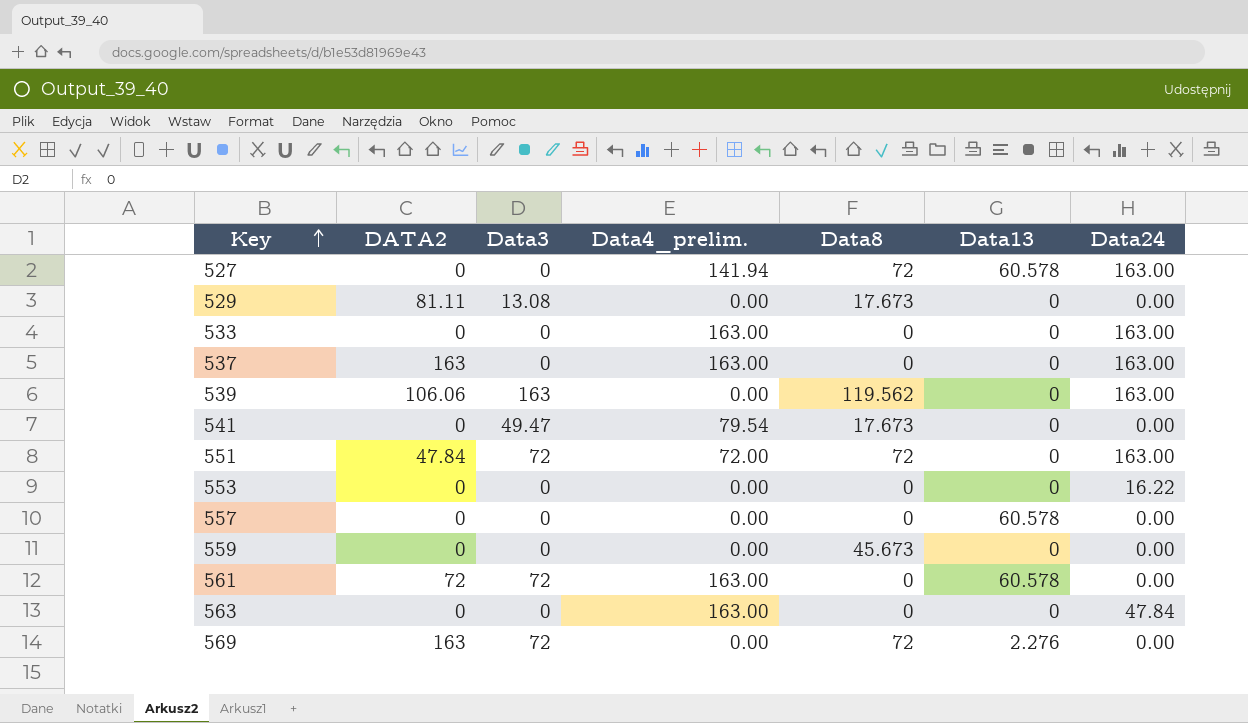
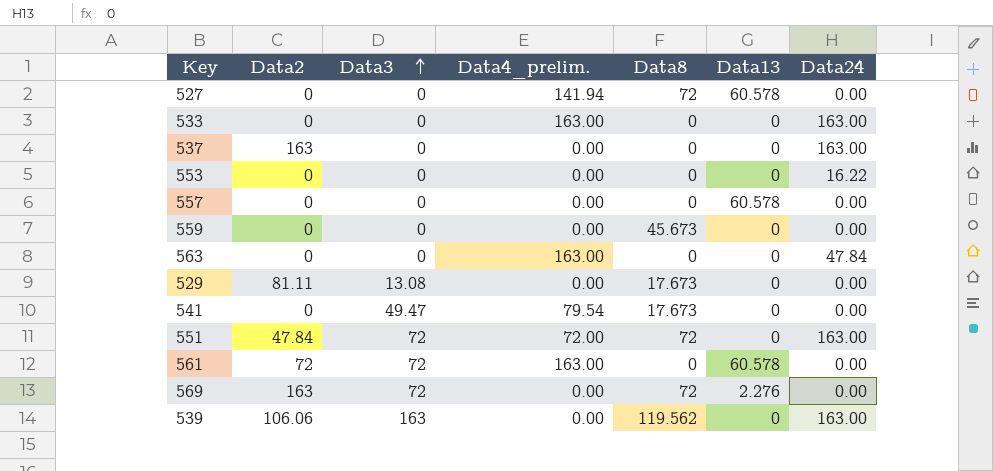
row order: Key ascending -> Data3 ascending
column name: DATA2 -> Data2
527 | Data24: 163.00 -> 0.00
537 | Data4_prelim.: 163.00 -> 0.00

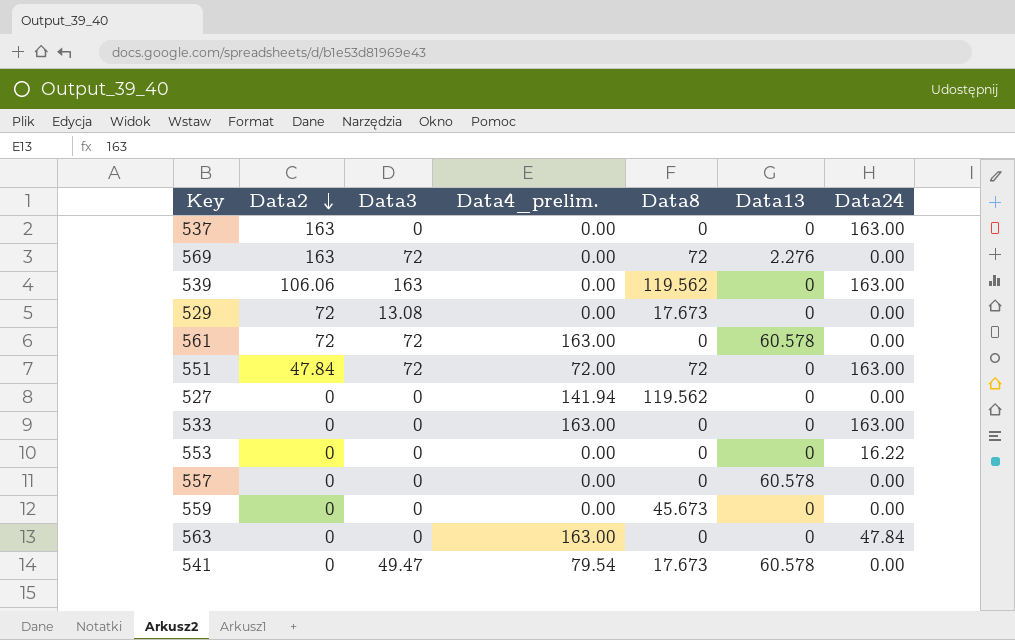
row order: Data3 ascending -> Data2 descending
529 | Data2: 81.11 -> 72
527 | Data8: 72 -> 119.562
527 | Data13: 60.578 -> 0
541 | Data13: 0 -> 60.578

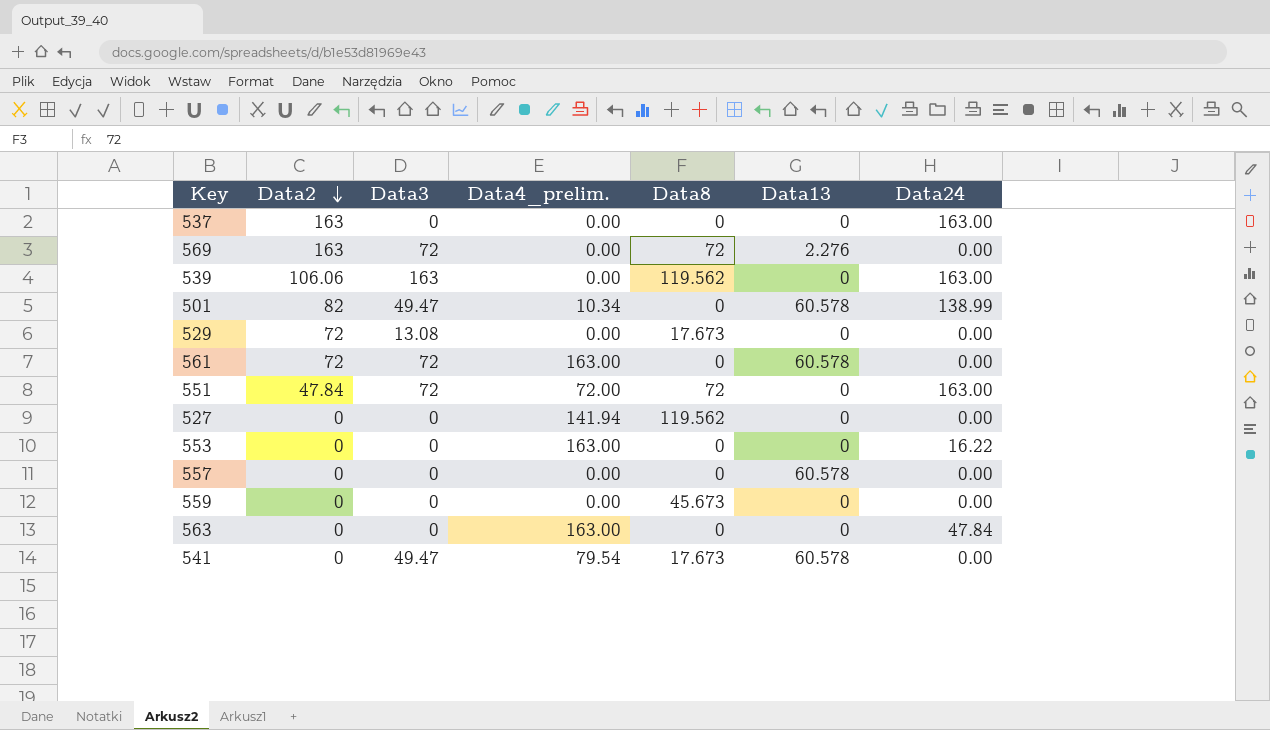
row 533: 0 | 0 | 163.00 | 0 | 0 | 163.00 -> none
row 501: none -> 82 | 49.47 | 10.34 | 0 | 60.578 | 138.99
553 | Data4_prelim.: 0.00 -> 163.00

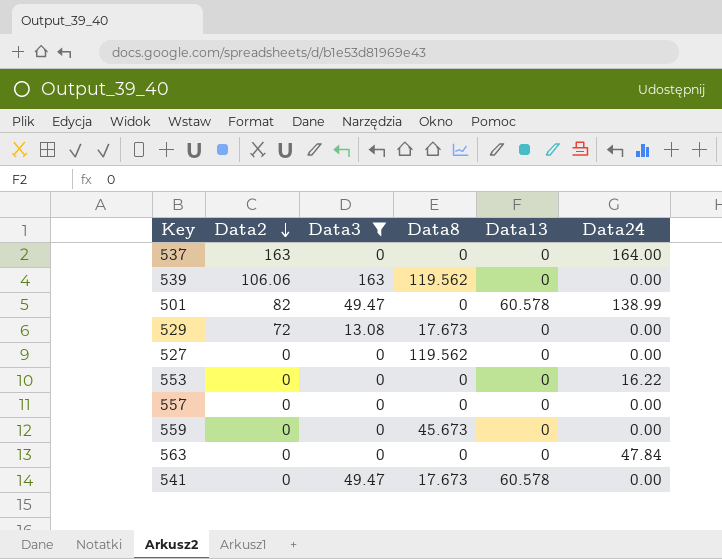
filter: none -> Data3 != 72
column Data4_prelim. | position: 4 -> none
537 | Data24: 163.00 -> 164.00
539 | Data24: 163.00 -> 0.00
557 | Data13: 60.578 -> 0

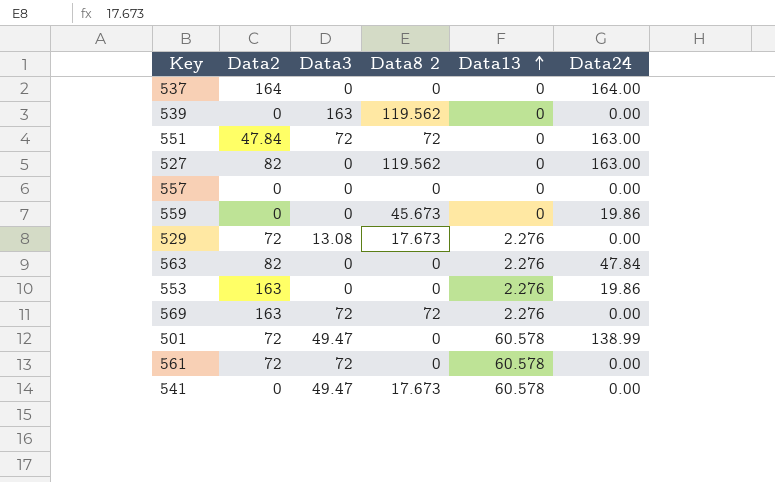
filter: Data3 != 72 -> none
row order: Data2 descending -> Data13 ascending
column name: Data8 -> Data8 2
537 | Data2: 163 -> 164
539 | Data2: 106.06 -> 0
527 | Data2: 0 -> 82
527 | Data24: 0.00 -> 163.00
559 | Data24: 0.00 -> 19.86
529 | Data13: 0 -> 2.276
563 | Data2: 0 -> 82
563 | Data13: 0 -> 2.276
553 | Data2: 0 -> 163
553 | Data13: 0 -> 2.276
553 | Data24: 16.22 -> 19.86
501 | Data2: 82 -> 72

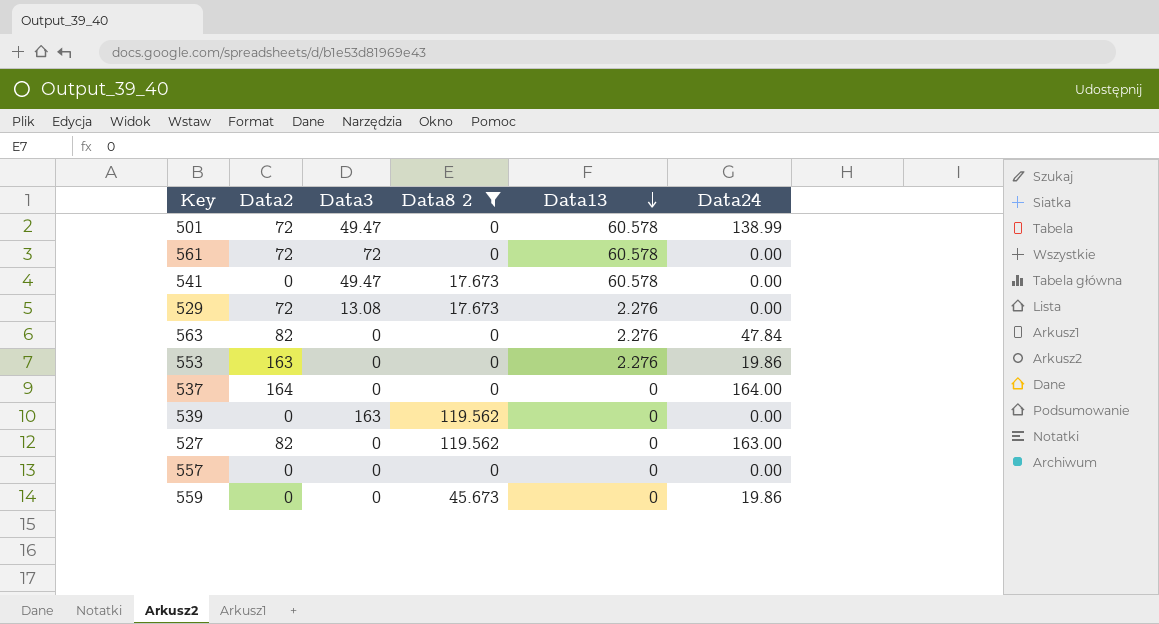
filter: none -> Data8 2 != 72
row order: Data13 ascending -> Data13 descending

